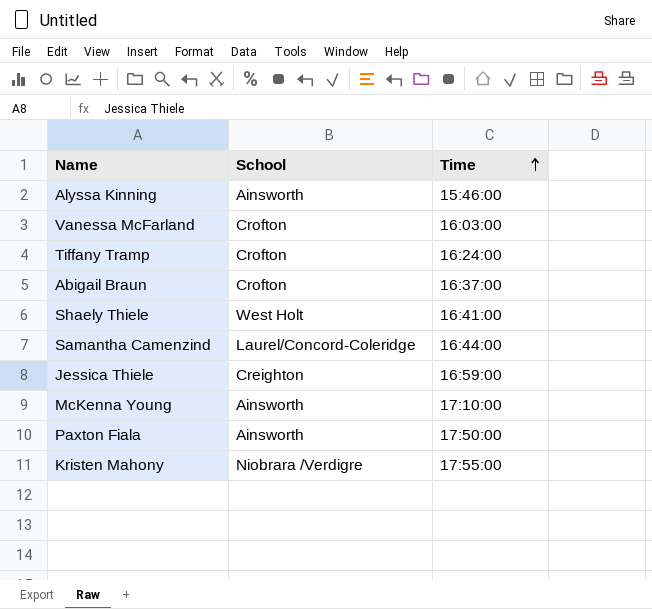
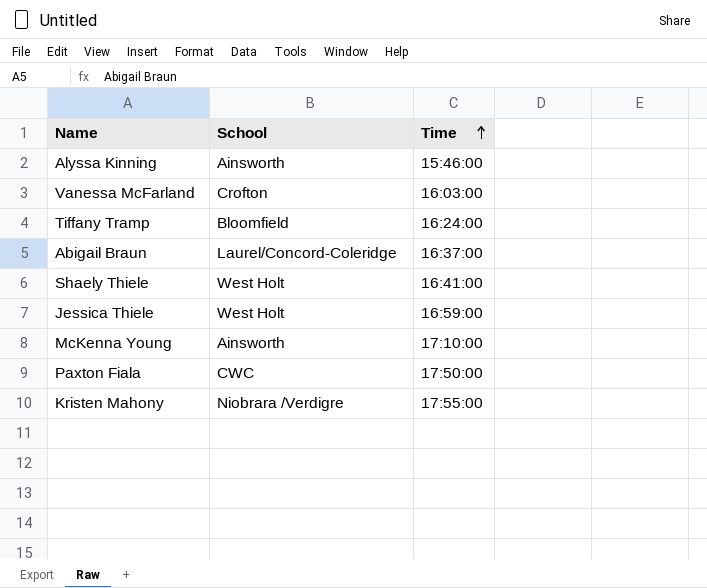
row Samantha Camenzind: Laurel/Concord-Coleridge | 16:44:00 -> none
Tiffany Tramp | School: Crofton -> Bloomfield
Abigail Braun | School: Crofton -> Laurel/Concord-Coleridge
Jessica Thiele | School: Creighton -> West Holt
Paxton Fiala | School: Ainsworth -> CWC

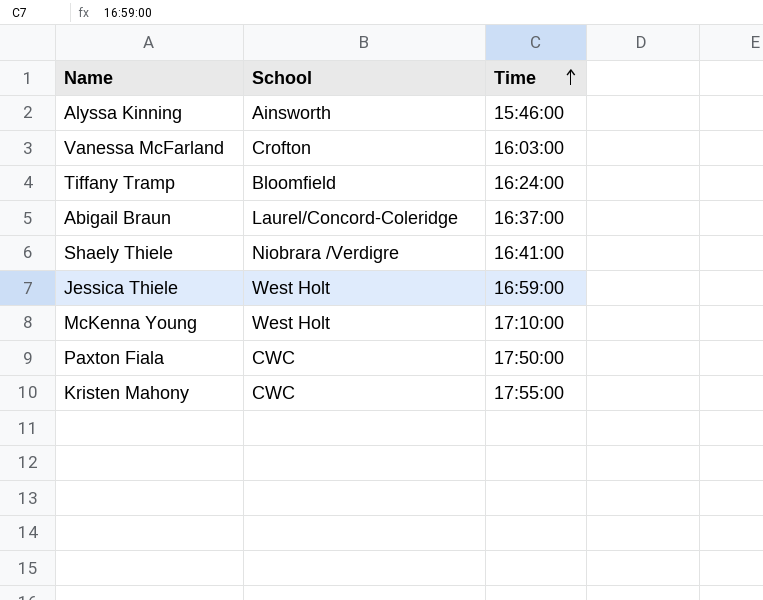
Shaely Thiele | School: West Holt -> Niobrara /Verdigre
McKenna Young | School: Ainsworth -> West Holt
Kristen Mahony | School: Niobrara /Verdigre -> CWC

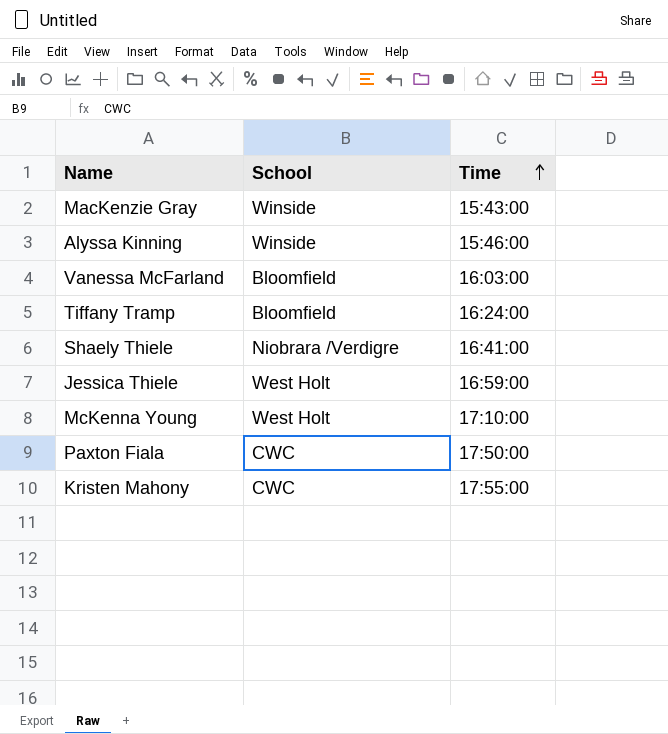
row Abigail Braun: Laurel/Concord-Coleridge | 16:37:00 -> none
row MacKenzie Gray: none -> Winside | 15:43:00
Alyssa Kinning | School: Ainsworth -> Winside
Vanessa McFarland | School: Crofton -> Bloomfield

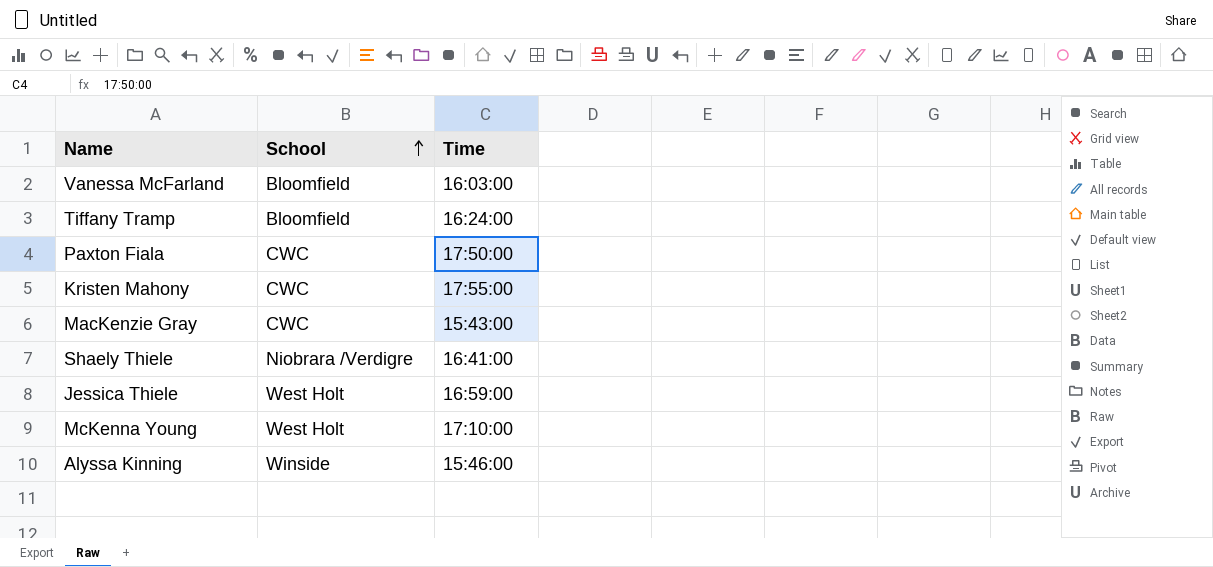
row order: Time ascending -> School ascending
MacKenzie Gray | School: Winside -> CWC

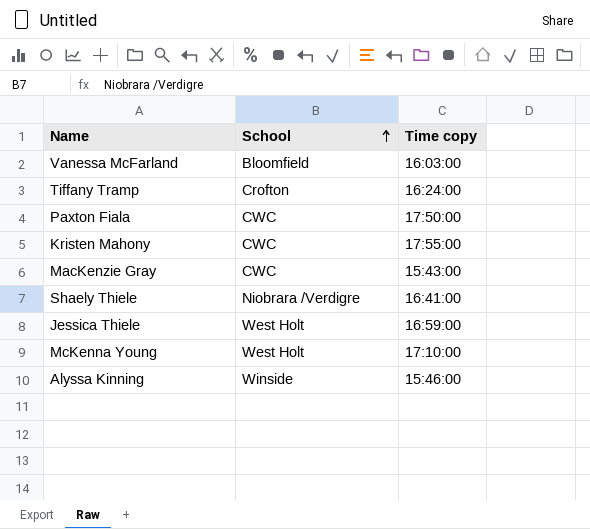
column name: Time -> Time copy
Tiffany Tramp | School: Bloomfield -> Crofton

